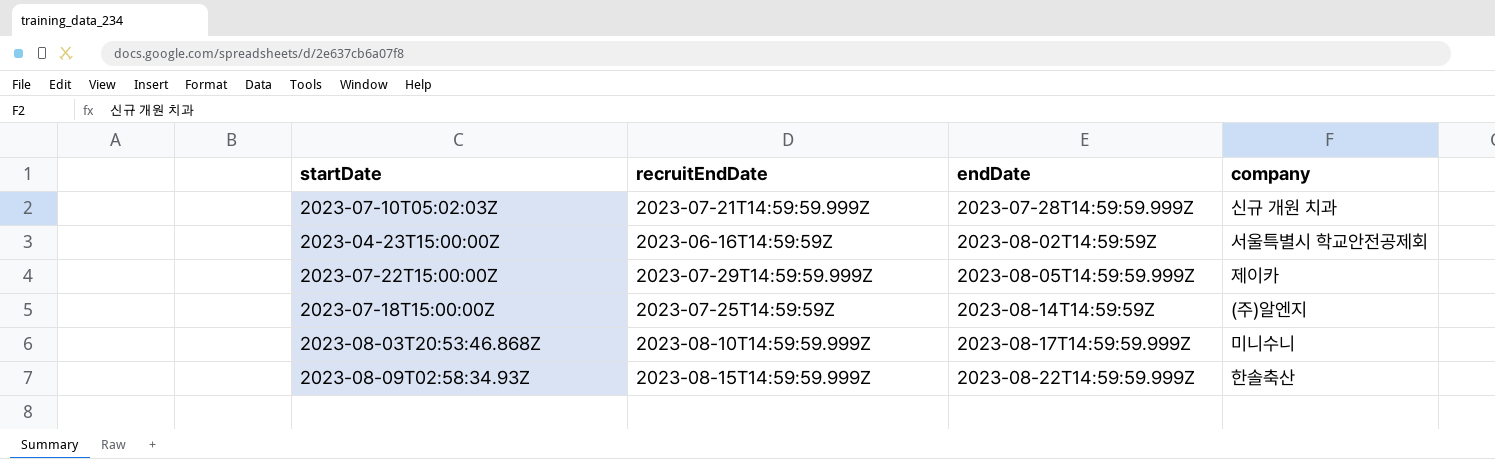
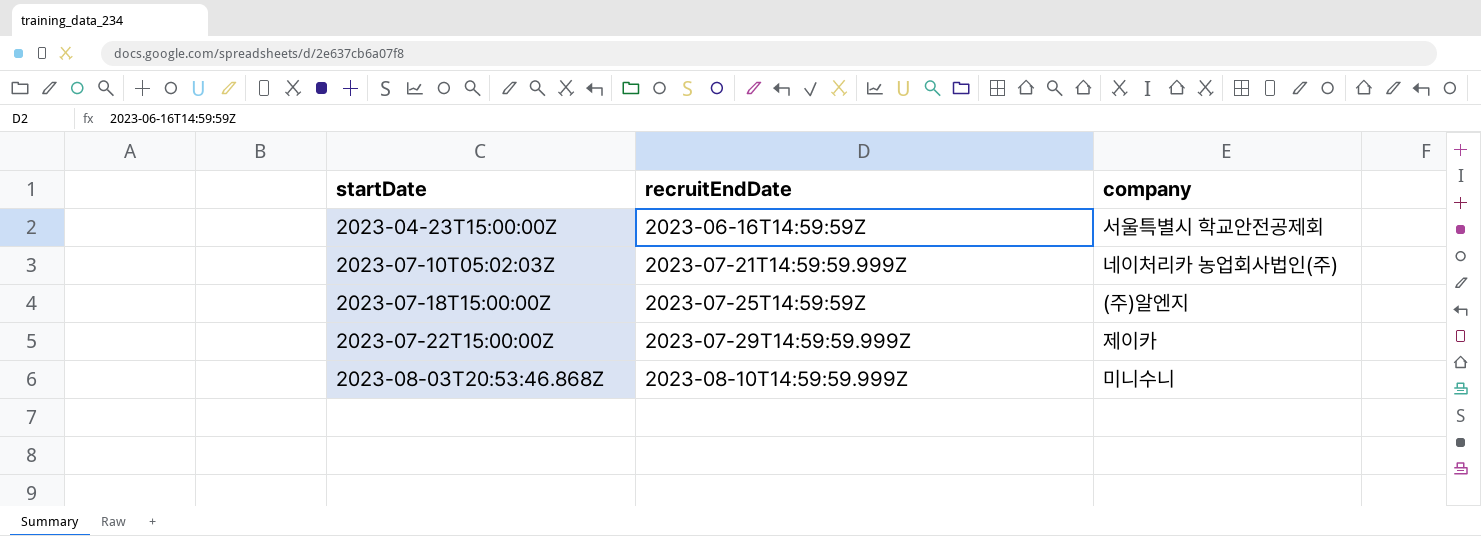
row order: endDate ascending -> startDate ascending
column endDate | position: 3 -> none
row 2023-08-09T02:58:34.93Z: 2023-08-15T14:59:59.999Z | 2023-08-22T14:59:59.999Z | 한솔축산 -> none
2023-07-10T05:02:03Z | company: 신규 개원 치과 -> 네이처리카 농업회사법인(주)

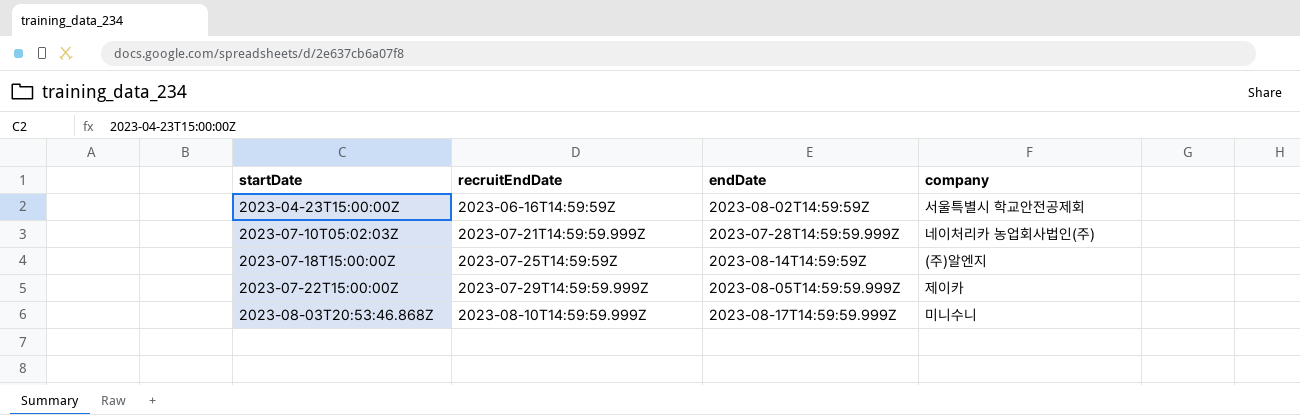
column endDate | position: none -> 3

